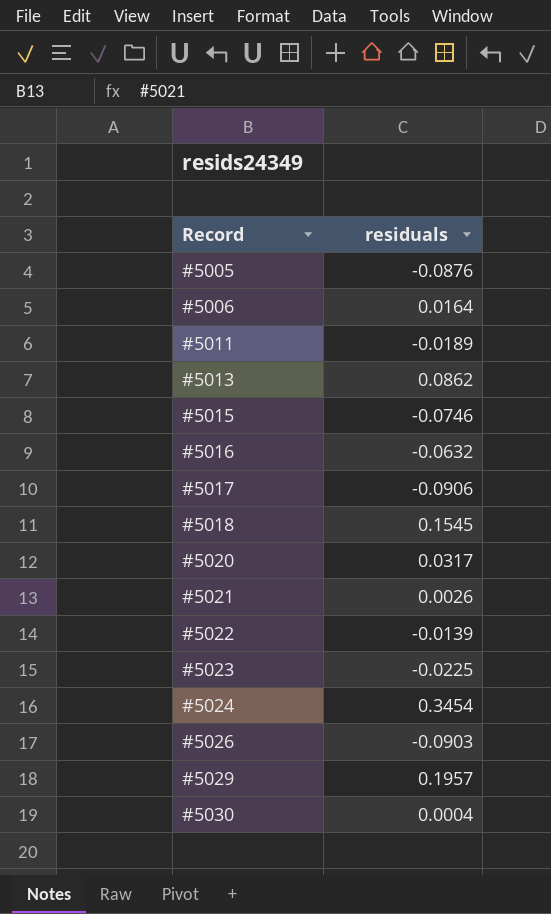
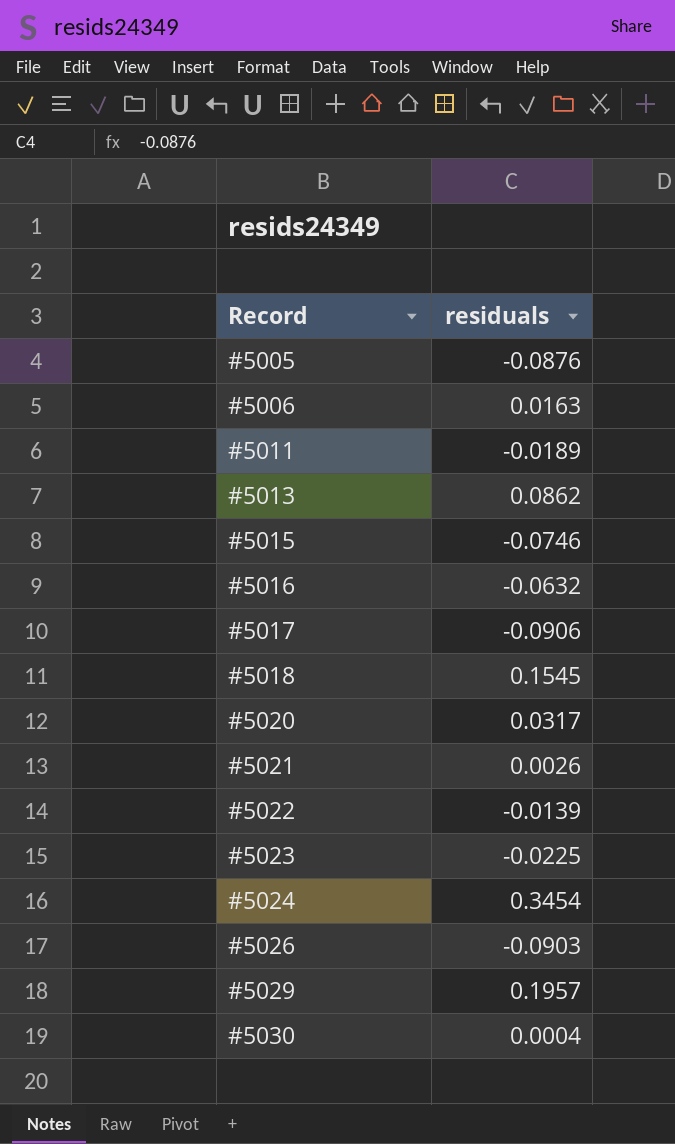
#5006 | residuals: 0.0164 -> 0.0163

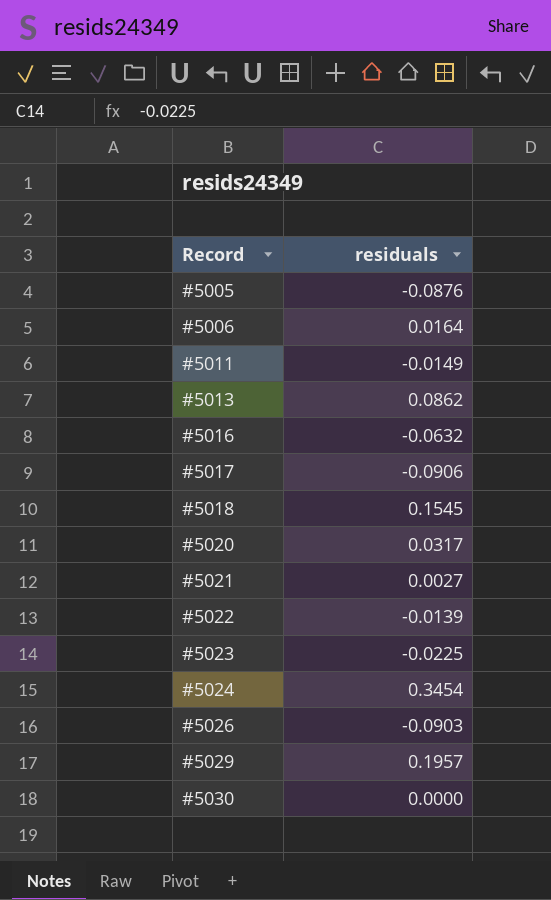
row #5015: -0.0746 -> none
#5006 | residuals: 0.0163 -> 0.0164
#5011 | residuals: -0.0189 -> -0.0149
#5021 | residuals: 0.0026 -> 0.0027
#5030 | residuals: 0.0004 -> 0.0000

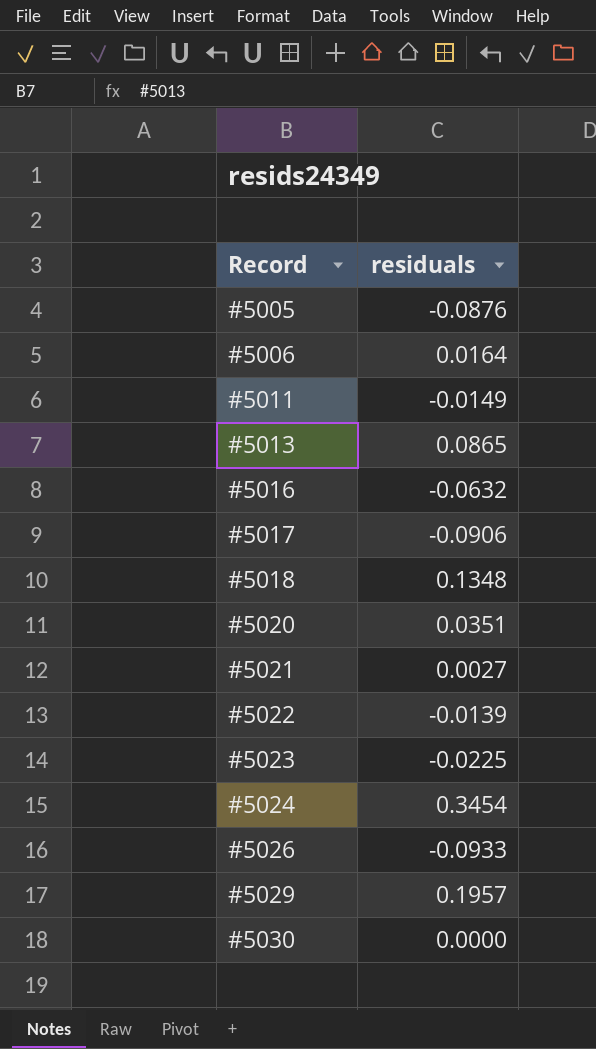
#5013 | residuals: 0.0862 -> 0.0865
#5018 | residuals: 0.1545 -> 0.1348
#5020 | residuals: 0.0317 -> 0.0351
#5026 | residuals: -0.0903 -> -0.0933

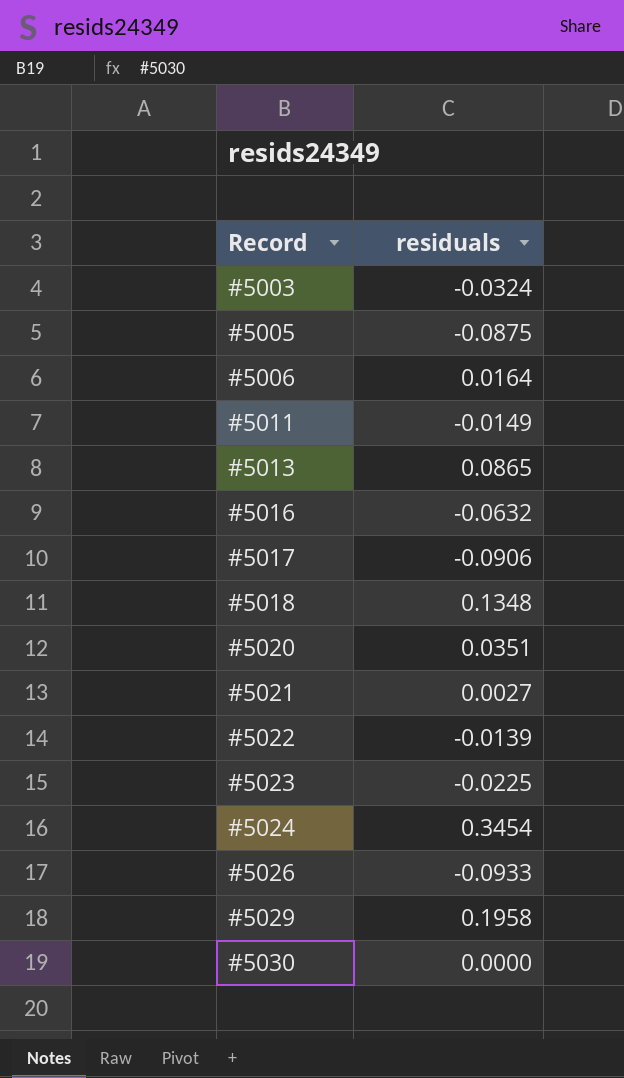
row #5003: none -> -0.0324
#5005 | residuals: -0.0876 -> -0.0875
#5029 | residuals: 0.1957 -> 0.1958

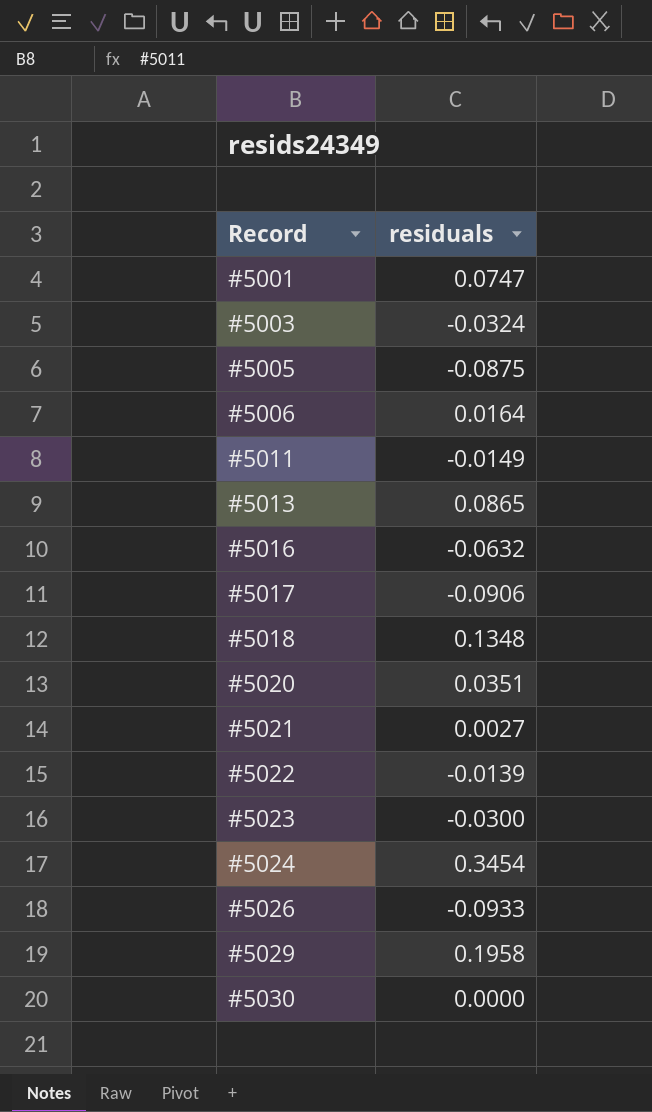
row #5001: none -> 0.0747
#5023 | residuals: -0.0225 -> -0.0300

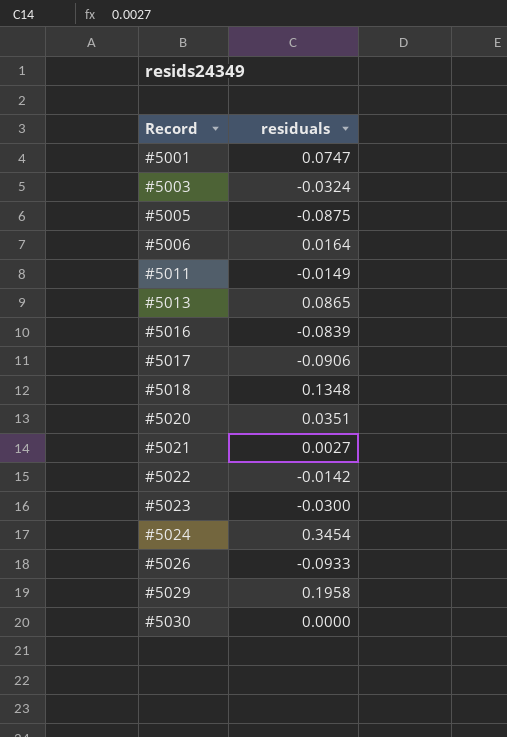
#5016 | residuals: -0.0632 -> -0.0839
#5022 | residuals: -0.0139 -> -0.0142

